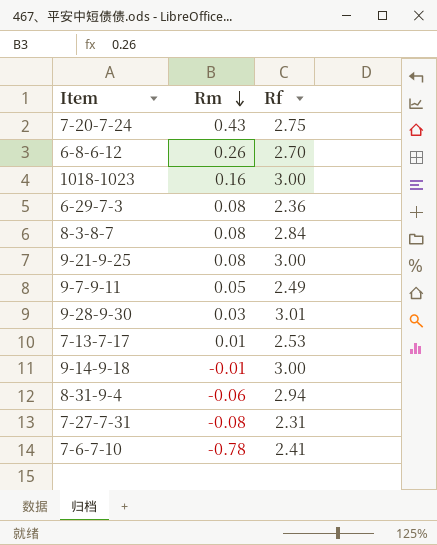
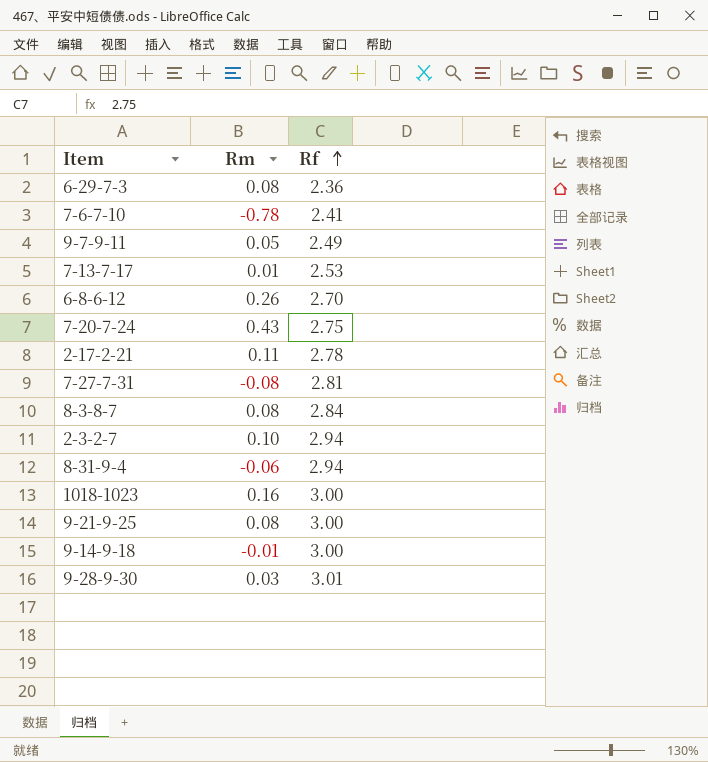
row order: Rm descending -> Rf ascending
row 2-17-2-21: none -> 0.11 | 2.78
7-27-7-31 | Rf: 2.31 -> 2.81
row 2-3-2-7: none -> 0.10 | 2.94

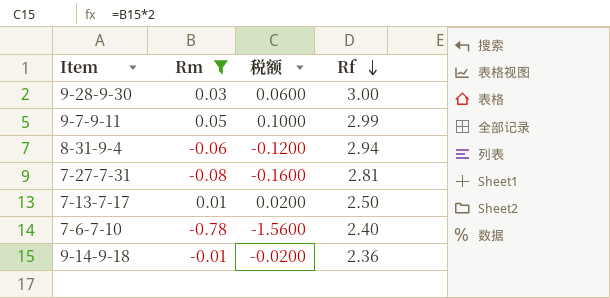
filter: none -> Rm <= 0.05
row order: Rf ascending -> Rf descending
column 税额 | formula: none -> [Rm] * 2
9-28-9-30 | Rf: 3.01 -> 3.00
9-7-9-11 | Rf: 2.49 -> 2.99
7-13-7-17 | Rf: 2.53 -> 2.50
7-6-7-10 | Rf: 2.41 -> 2.40
9-14-9-18 | Rf: 3.00 -> 2.36

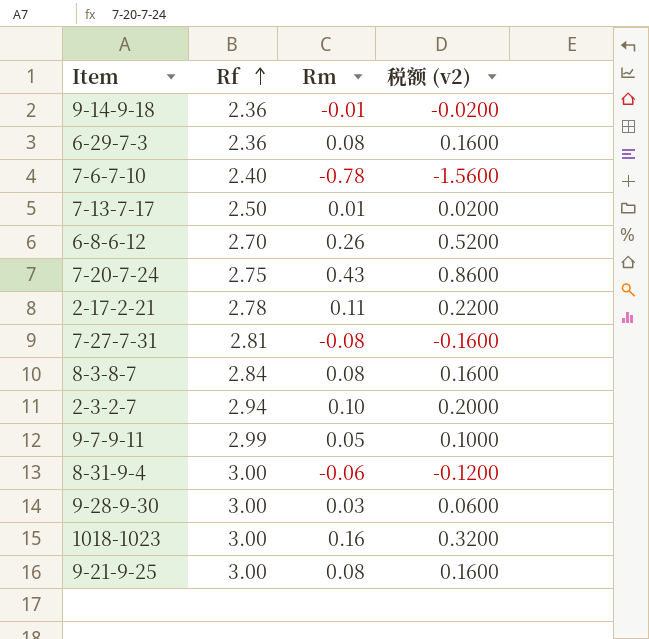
filter: Rm <= 0.05 -> none
row order: Rf descending -> Rf ascending
column Rf | position: 4 -> 2
column name: 税额 -> 税额 (v2)
8-31-9-4 | Rf: 2.94 -> 3.00

